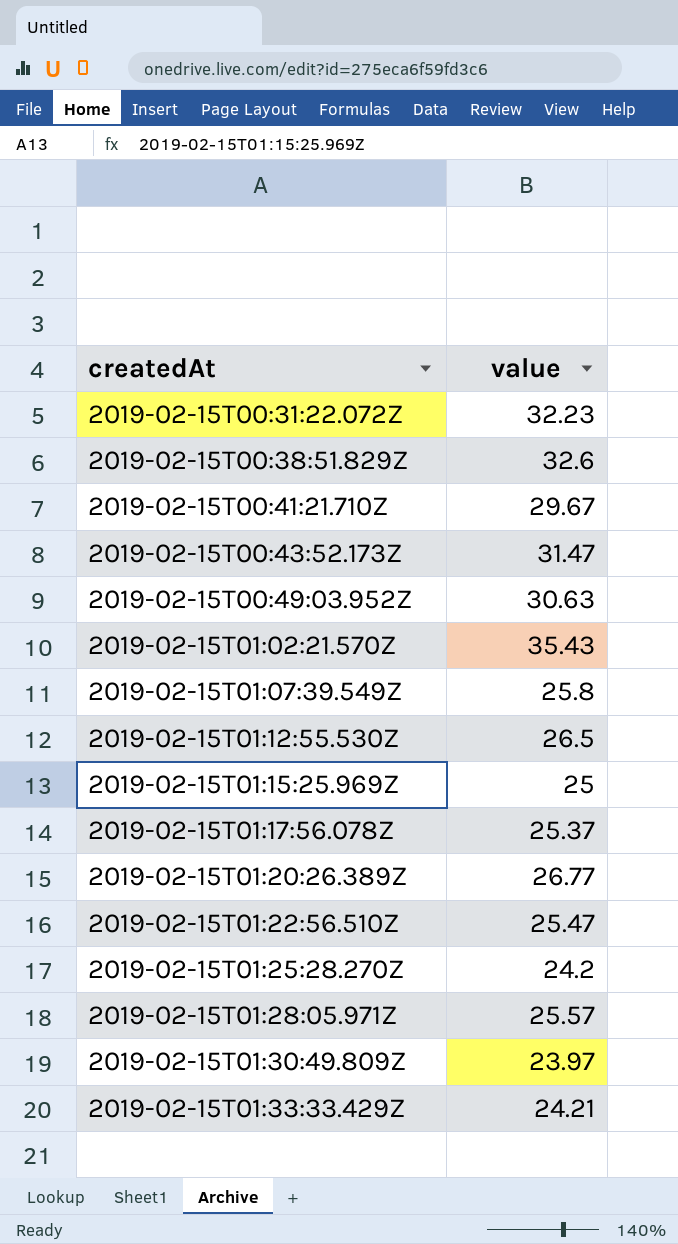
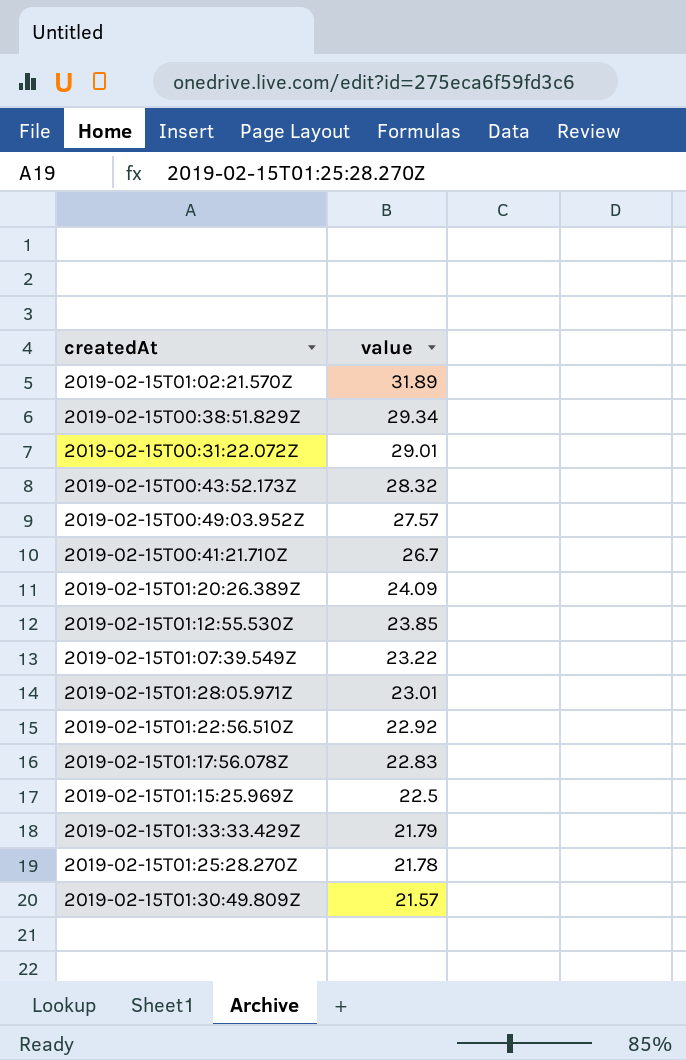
row order: createdAt ascending -> value descending
2019-02-15T01:02:21.570Z | value: 35.43 -> 31.89
2019-02-15T00:38:51.829Z | value: 32.6 -> 29.34
2019-02-15T00:31:22.072Z | value: 32.23 -> 29.01
2019-02-15T00:43:52.173Z | value: 31.47 -> 28.32
2019-02-15T00:49:03.952Z | value: 30.63 -> 27.57
2019-02-15T00:41:21.710Z | value: 29.67 -> 26.7
2019-02-15T01:20:26.389Z | value: 26.77 -> 24.09
2019-02-15T01:12:55.530Z | value: 26.5 -> 23.85
2019-02-15T01:07:39.549Z | value: 25.8 -> 23.22
2019-02-15T01:28:05.971Z | value: 25.57 -> 23.01
2019-02-15T01:22:56.510Z | value: 25.47 -> 22.92
2019-02-15T01:17:56.078Z | value: 25.37 -> 22.83
2019-02-15T01:15:25.969Z | value: 25 -> 22.5
2019-02-15T01:33:33.429Z | value: 24.21 -> 21.79
2019-02-15T01:25:28.270Z | value: 24.2 -> 21.78
2019-02-15T01:30:49.809Z | value: 23.97 -> 21.57

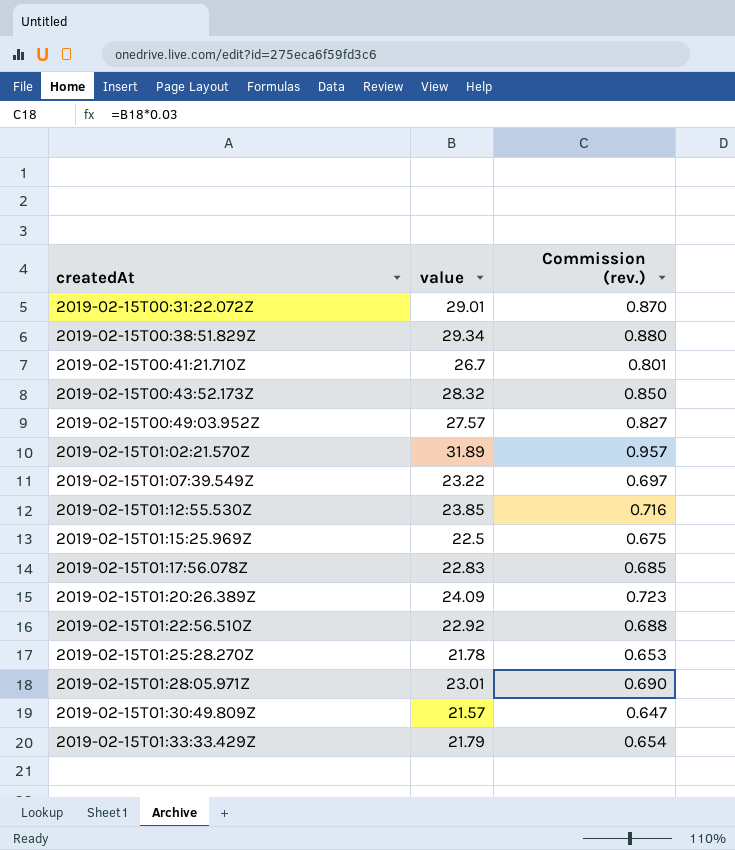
row order: value descending -> createdAt ascending
column Commission (rev.) | formula: none -> [value] * 0.03

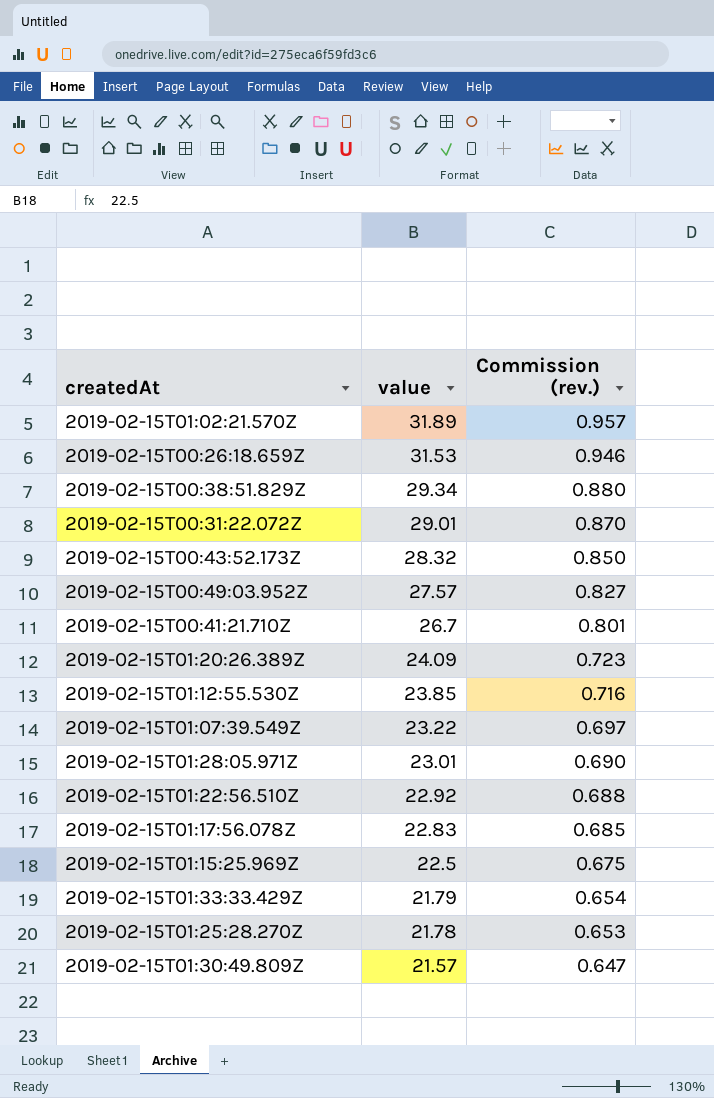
row order: createdAt ascending -> value descending
row 2019-02-15T00:26:18.659Z: none -> 31.53 | 0.946

